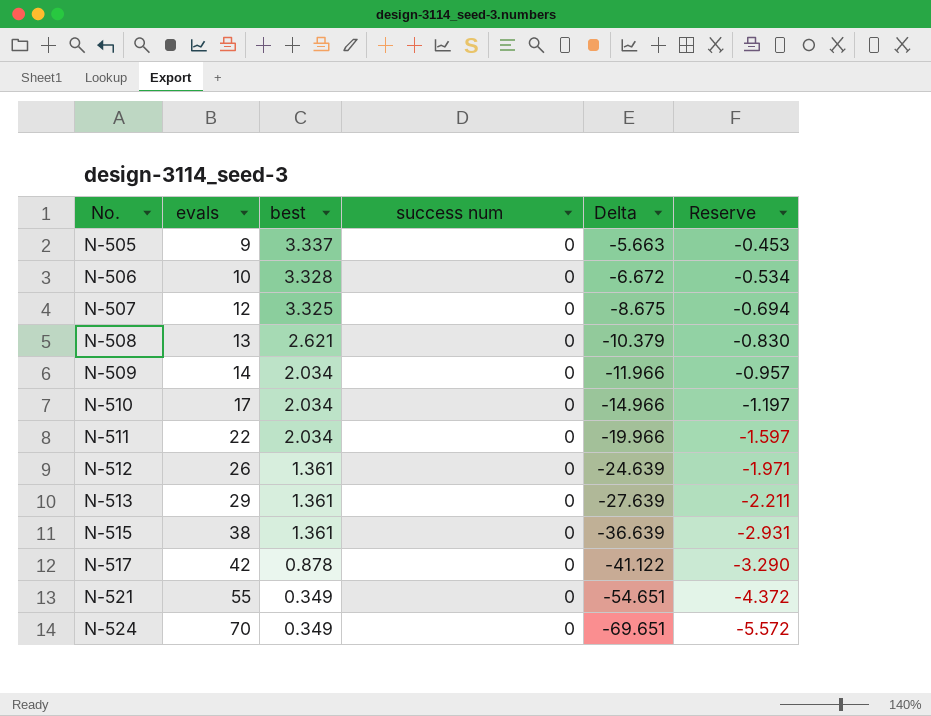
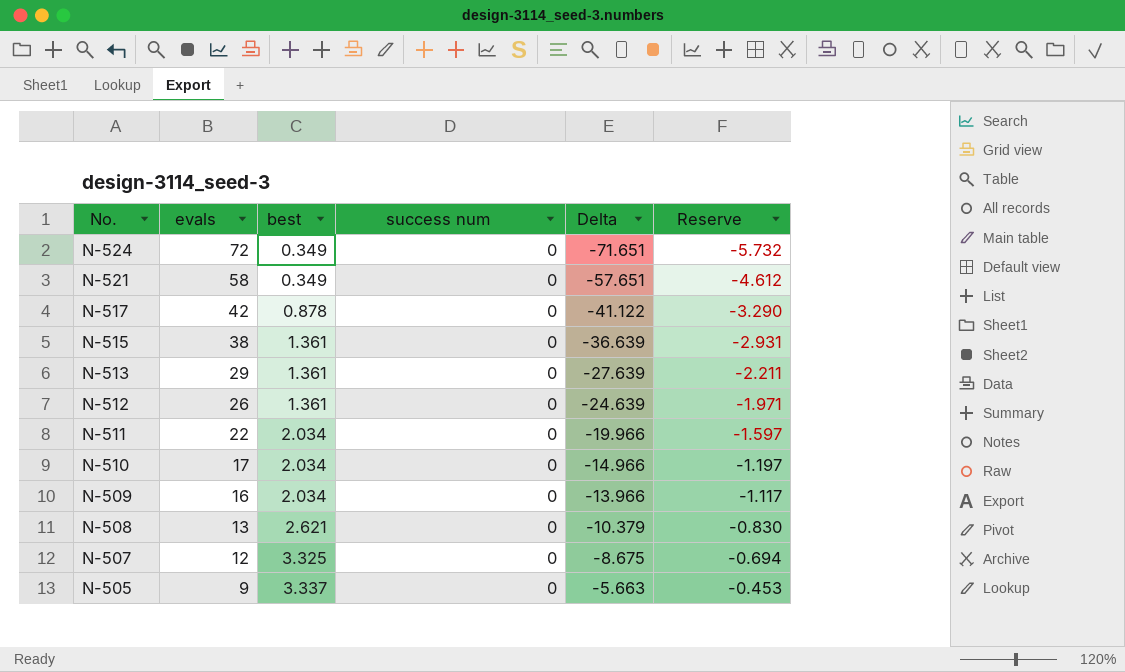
row order: No. ascending -> No. descending
row N-506: 10 | 3.328 | 0 | -6.672 | -0.534 -> none
N-524 | evals: 70 -> 72
N-524 | Delta: -69.651 -> -71.651
N-524 | Reserve: -5.572 -> -5.732
N-521 | evals: 55 -> 58
N-521 | Delta: -54.651 -> -57.651
N-521 | Reserve: -4.372 -> -4.612
N-509 | evals: 14 -> 16
N-509 | Delta: -11.966 -> -13.966
N-509 | Reserve: -0.957 -> -1.117

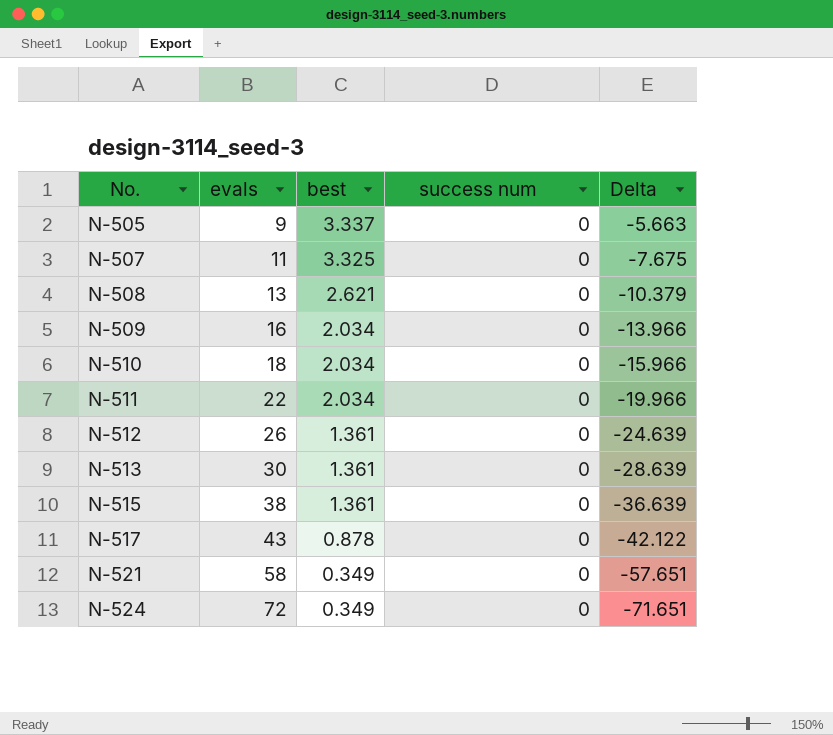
row order: No. descending -> No. ascending
column Reserve | formula: [Delta] * 0.08 -> none
N-507 | evals: 12 -> 11
N-507 | Delta: -8.675 -> -7.675
N-510 | evals: 17 -> 18
N-510 | Delta: -14.966 -> -15.966
N-513 | evals: 29 -> 30
N-513 | Delta: -27.639 -> -28.639
N-517 | evals: 42 -> 43
N-517 | Delta: -41.122 -> -42.122

